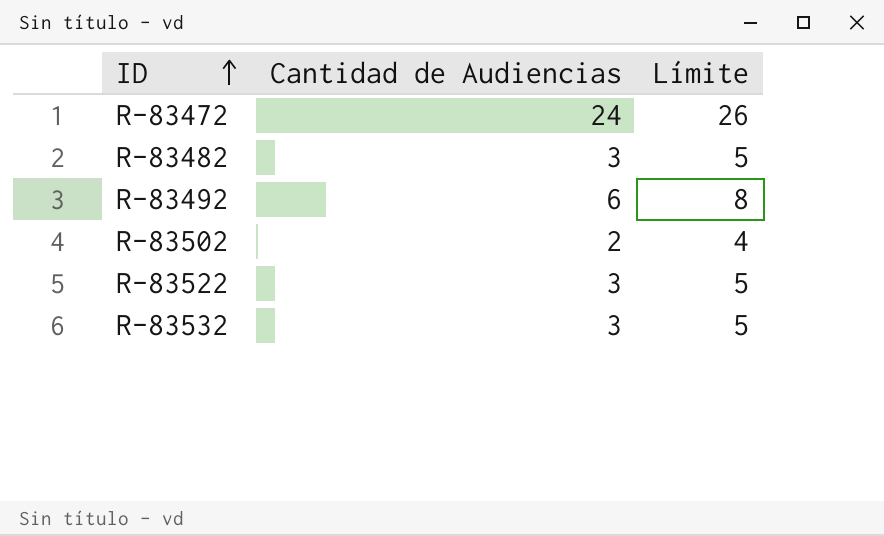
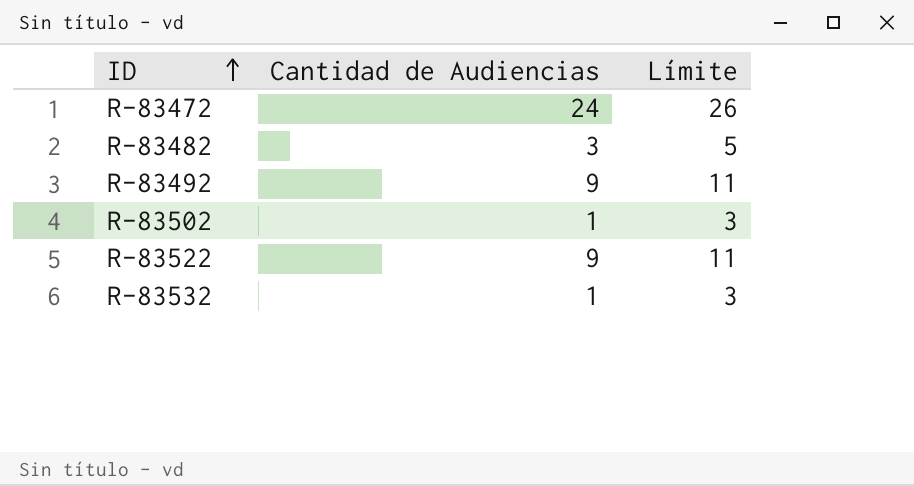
R-83492 | Cantidad de Audiencias: 6 -> 9
R-83492 | Límite: 8 -> 11
R-83502 | Cantidad de Audiencias: 2 -> 1
R-83502 | Límite: 4 -> 3
R-83522 | Cantidad de Audiencias: 3 -> 9
R-83522 | Límite: 5 -> 11
R-83532 | Cantidad de Audiencias: 3 -> 1
R-83532 | Límite: 5 -> 3

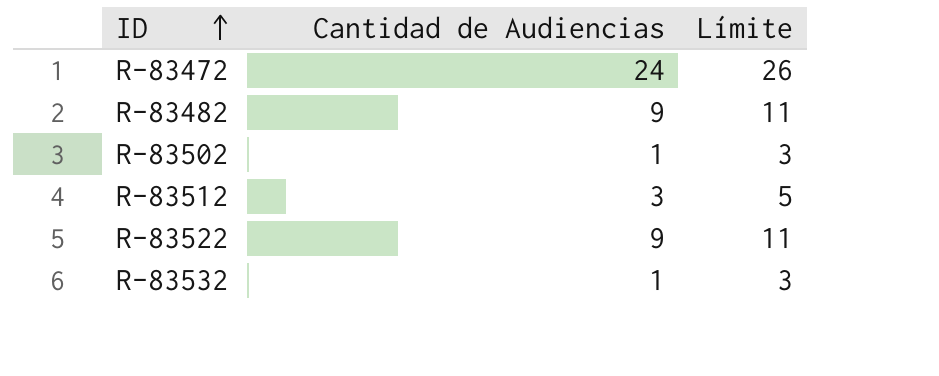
row R-83492: 9 | 11 -> none
R-83482 | Cantidad de Audiencias: 3 -> 9
R-83482 | Límite: 5 -> 11
row R-83512: none -> 3 | 5

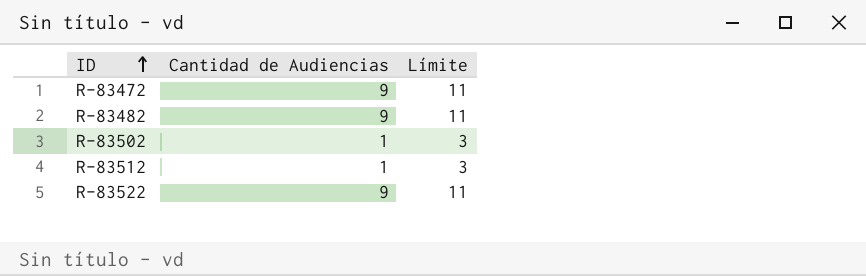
row R-83532: 1 | 3 -> none
R-83472 | Cantidad de Audiencias: 24 -> 9
R-83472 | Límite: 26 -> 11
R-83512 | Cantidad de Audiencias: 3 -> 1
R-83512 | Límite: 5 -> 3

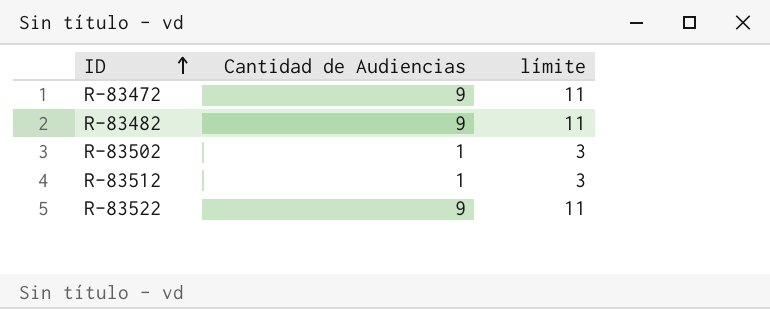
column name: Límite -> límite

